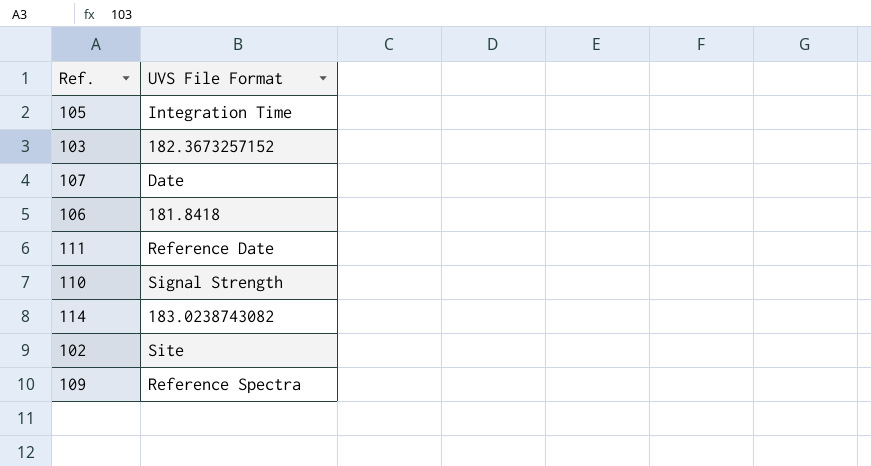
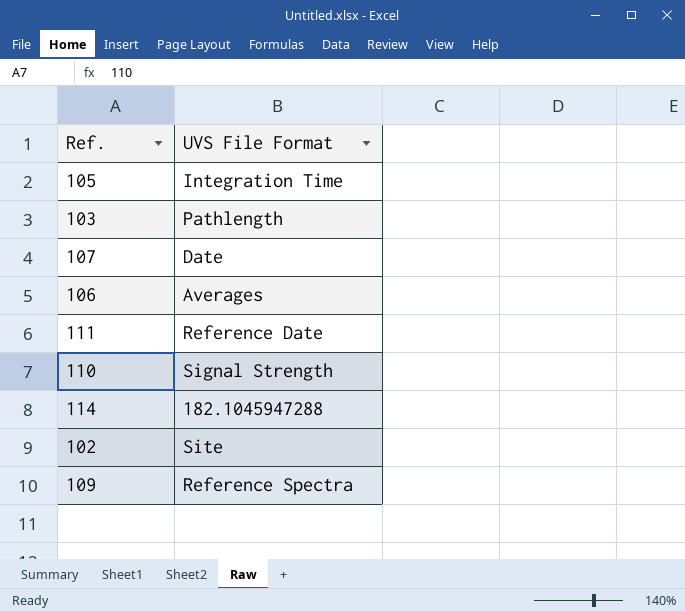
103 | UVS File Format: 182.3673257152 -> Pathlength
106 | UVS File Format: 181.8418 -> Averages
114 | UVS File Format: 183.0238743082 -> 182.1045947288

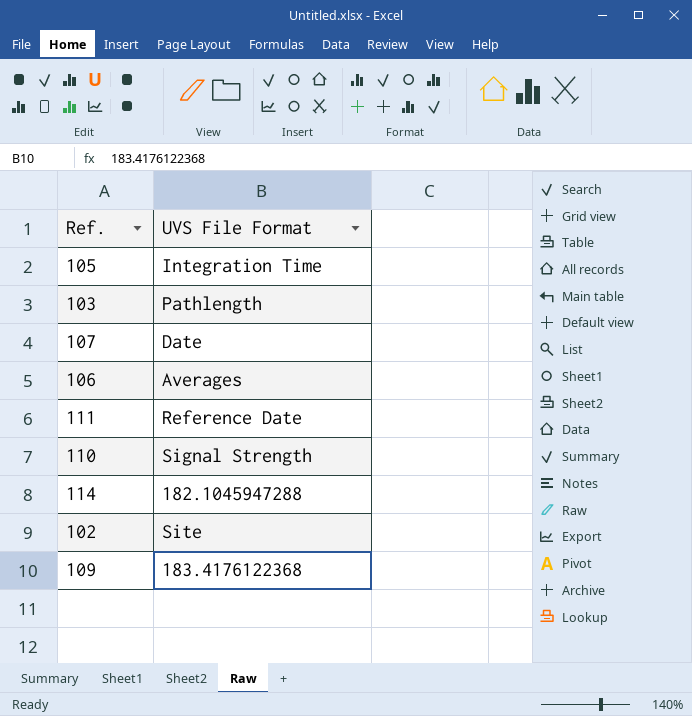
109 | UVS File Format: Reference Spectra -> 183.4176122368

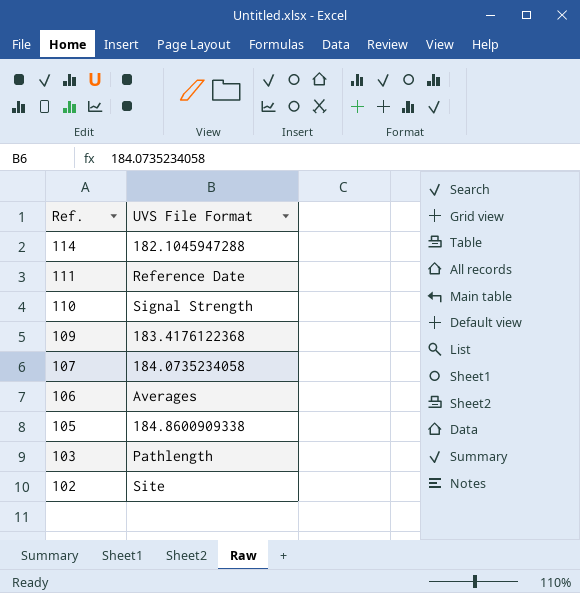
row order: none -> Ref. descending
107 | UVS File Format: Date -> 184.0735234058
105 | UVS File Format: Integration Time -> 184.8600909338

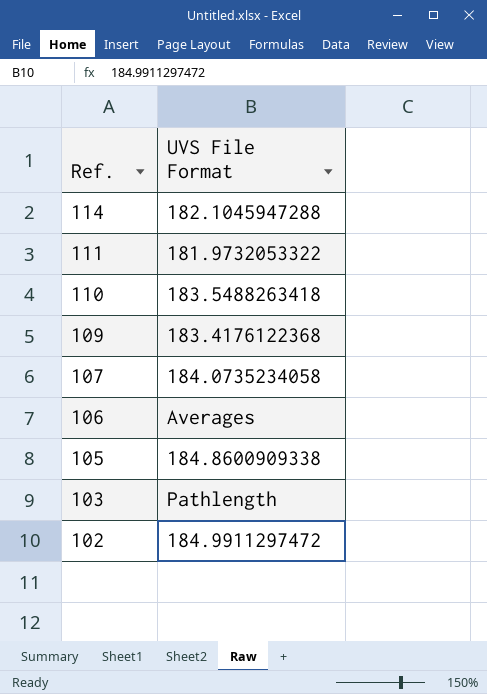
111 | UVS File Format: Reference Date -> 181.9732053322
110 | UVS File Format: Signal Strength -> 183.5488263418
102 | UVS File Format: Site -> 184.9911297472

